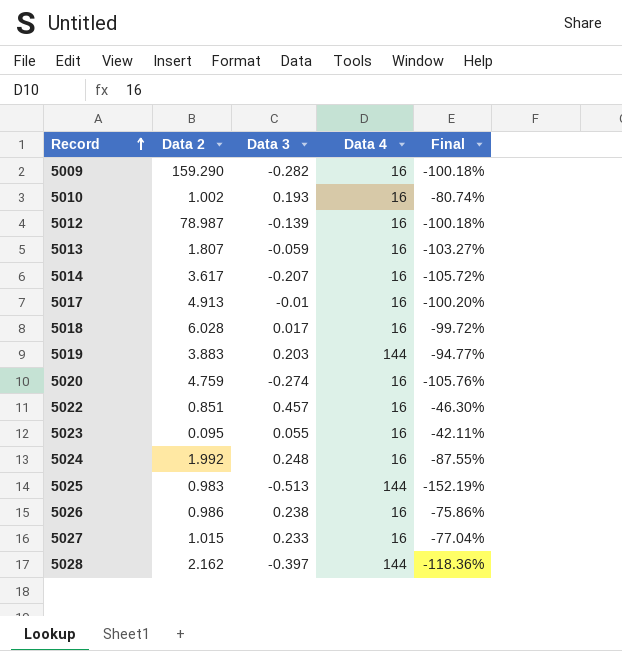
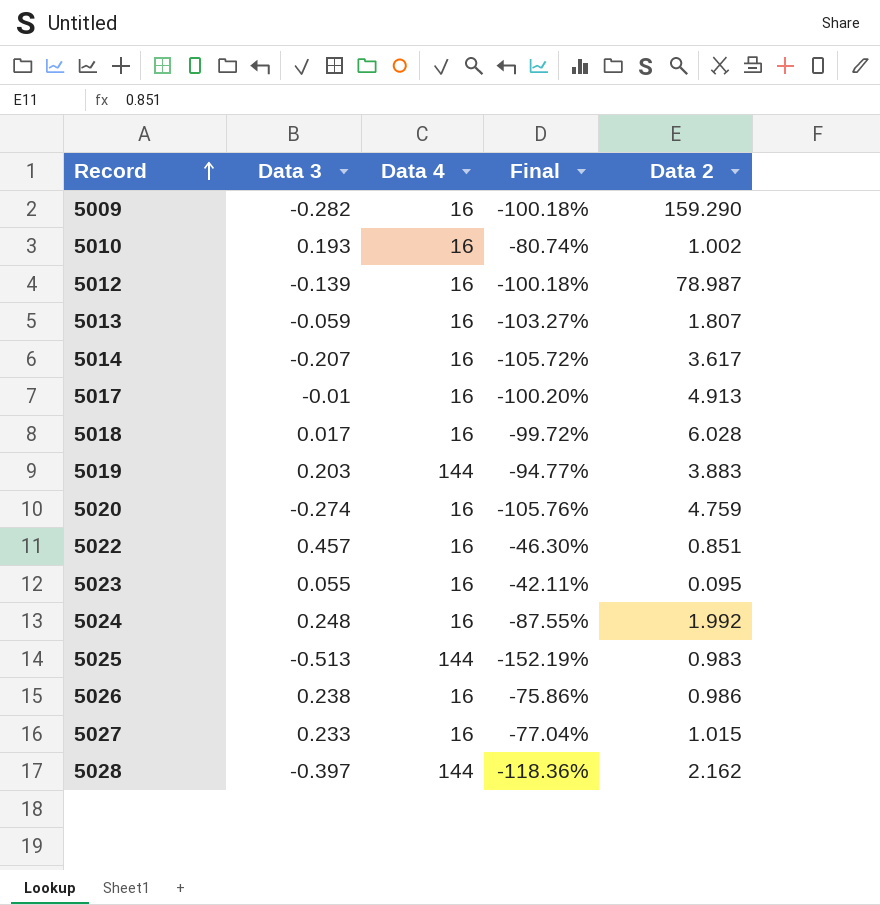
column Data 2 | position: 2 -> 5

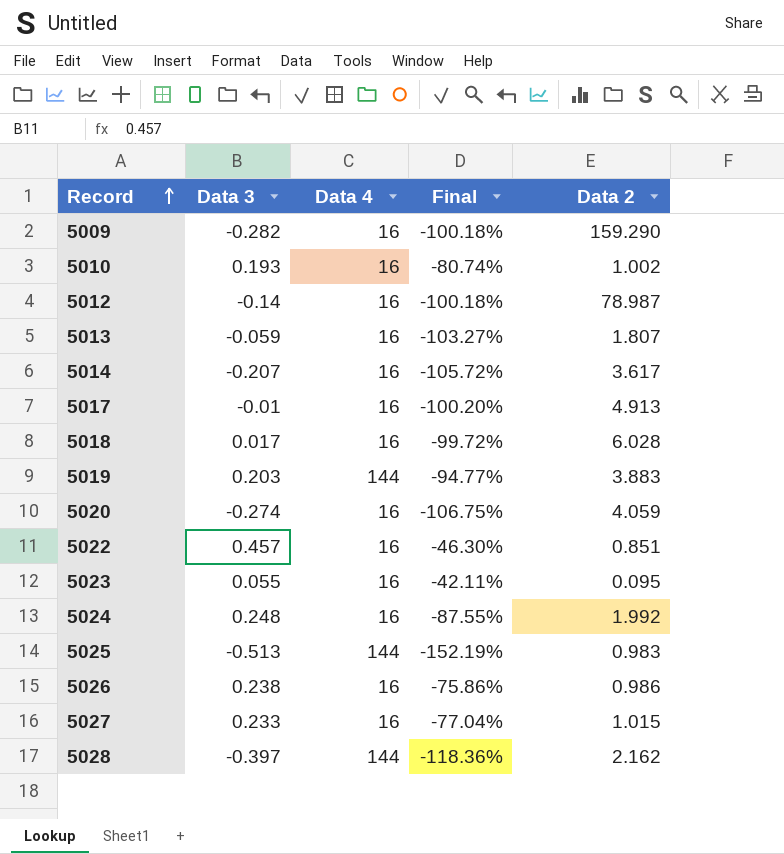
5012 | Data 3: -0.139 -> -0.14
5020 | Final: -105.76% -> -106.75%
5020 | Data 2: 4.759 -> 4.059

